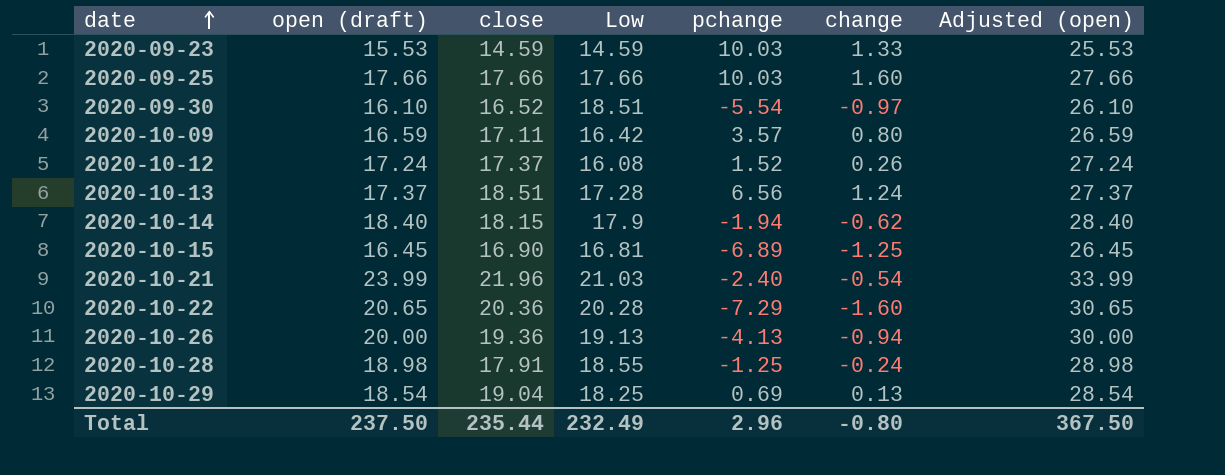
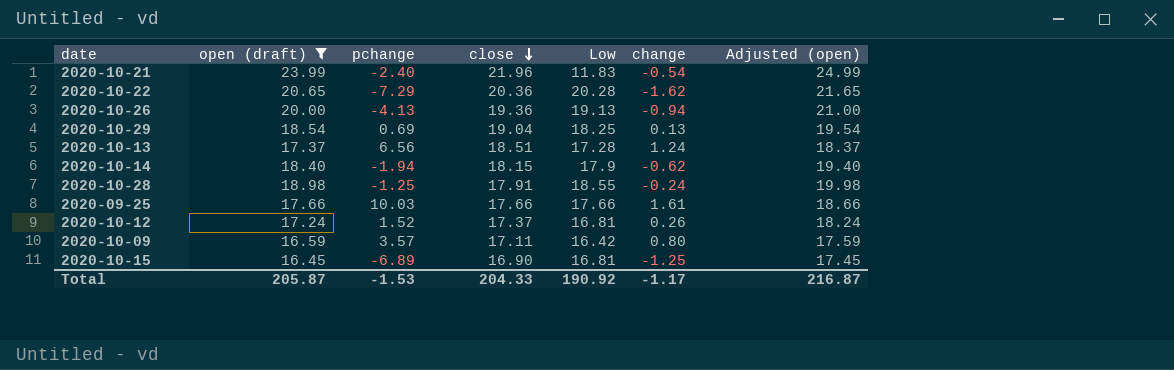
filter: none -> open (draft) >= 16.45
row order: date ascending -> close descending
column pchange | position: 5 -> 3
column Adjusted (open) | formula: [open (draft)] + 10 -> [open (draft)] + 1
2020-10-21 | Low: 21.03 -> 11.83
2020-10-22 | change: -1.60 -> -1.62
2020-09-25 | change: 1.60 -> 1.61
2020-10-12 | Low: 16.08 -> 16.81
Total | open (draft): 237.50 -> 205.87
Total | pchange: 2.96 -> -1.53
Total | close: 235.44 -> 204.33
Total | Low: 232.49 -> 190.92
Total | change: -0.80 -> -1.17
Total | Adjusted (open): 367.50 -> 216.87

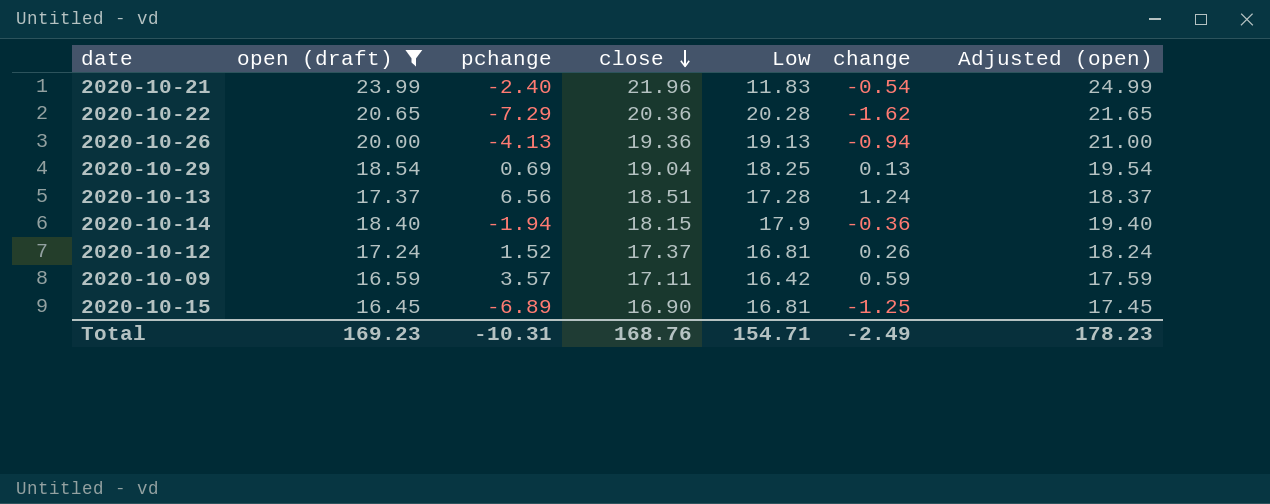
row 2020-10-28: 18.98 | -1.25 | 17.91 | 18.55 | -0.24 | 19.98 -> none
row 2020-09-25: 17.66 | 10.03 | 17.66 | 17.66 | 1.61 | 18.66 -> none
2020-10-14 | change: -0.62 -> -0.36
2020-10-09 | change: 0.80 -> 0.59
Total | open (draft): 205.87 -> 169.23
Total | pchange: -1.53 -> -10.31
Total | close: 204.33 -> 168.76
Total | Low: 190.92 -> 154.71
Total | change: -1.17 -> -2.49
Total | Adjusted (open): 216.87 -> 178.23

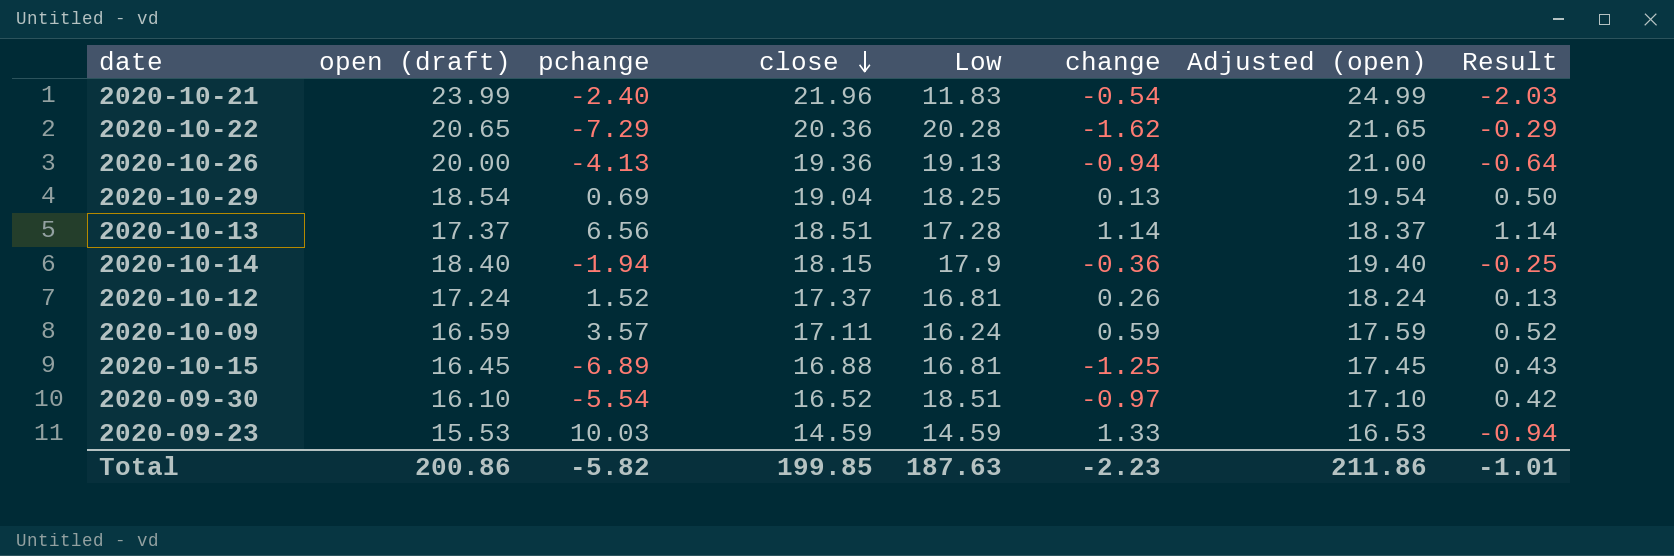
filter: open (draft) >= 16.45 -> none
column Result | formula: none -> [close] - [open (draft)]
2020-10-13 | change: 1.24 -> 1.14
2020-10-09 | Low: 16.42 -> 16.24
2020-10-15 | close: 16.90 -> 16.88
Total | open (draft): 169.23 -> 200.86
Total | pchange: -10.31 -> -5.82
Total | close: 168.76 -> 199.85
Total | Low: 154.71 -> 187.63
Total | change: -2.49 -> -2.23
Total | Adjusted (open): 178.23 -> 211.86

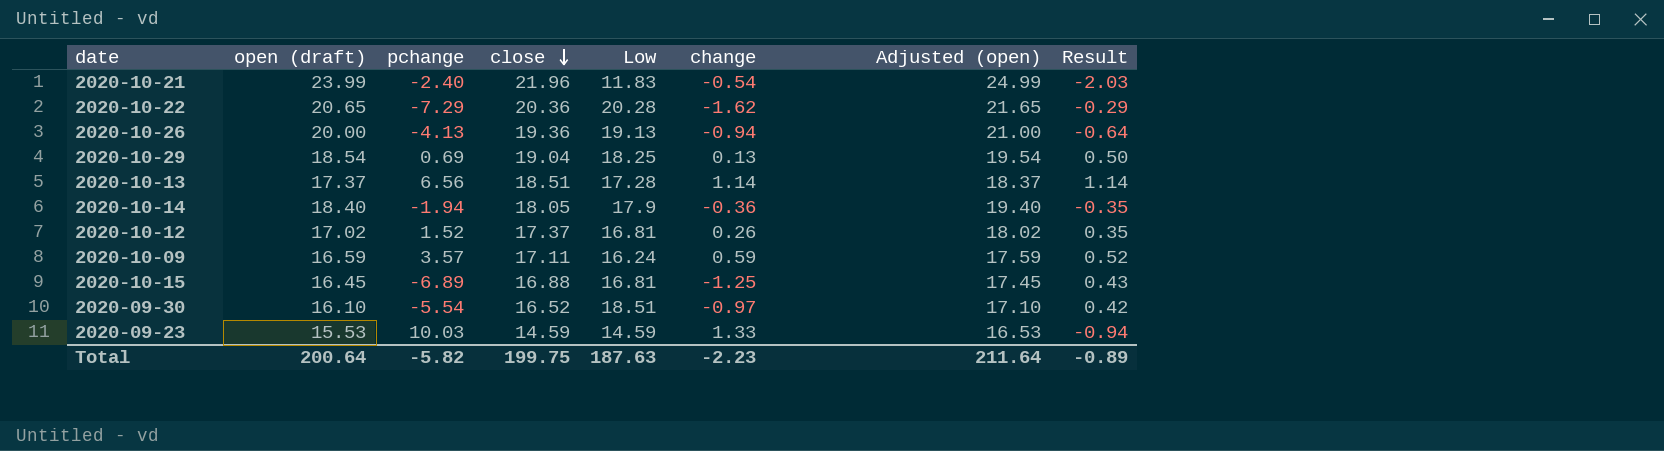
2020-10-14 | close: 18.15 -> 18.05
2020-10-14 | Result: -0.25 -> -0.35
2020-10-12 | open (draft): 17.24 -> 17.02
2020-10-12 | Adjusted (open): 18.24 -> 18.02
2020-10-12 | Result: 0.13 -> 0.35
Total | open (draft): 200.86 -> 200.64
Total | close: 199.85 -> 199.75
Total | Adjusted (open): 211.86 -> 211.64
Total | Result: -1.01 -> -0.89

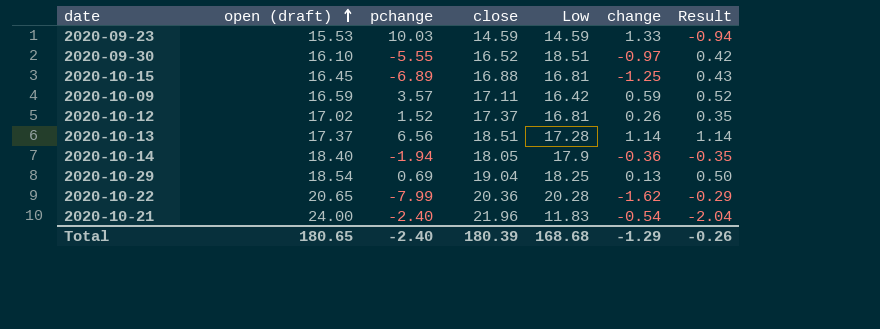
row order: close descending -> open (draft) ascending
column Adjusted (open) | formula: [open (draft)] + 1 -> none
row 2020-10-26: 20.00 | -4.13 | 19.36 | 19.13 | -0.94 | 21.00 | -0.64 -> none
2020-09-30 | pchange: -5.54 -> -5.55
2020-10-09 | Low: 16.24 -> 16.42
2020-10-22 | pchange: -7.29 -> -7.99
2020-10-21 | open (draft): 23.99 -> 24.00
2020-10-21 | Result: -2.03 -> -2.04
Total | open (draft): 200.64 -> 180.65
Total | pchange: -5.82 -> -2.40
Total | close: 199.75 -> 180.39
Total | Low: 187.63 -> 168.68
Total | change: -2.23 -> -1.29
Total | Result: -0.89 -> -0.26

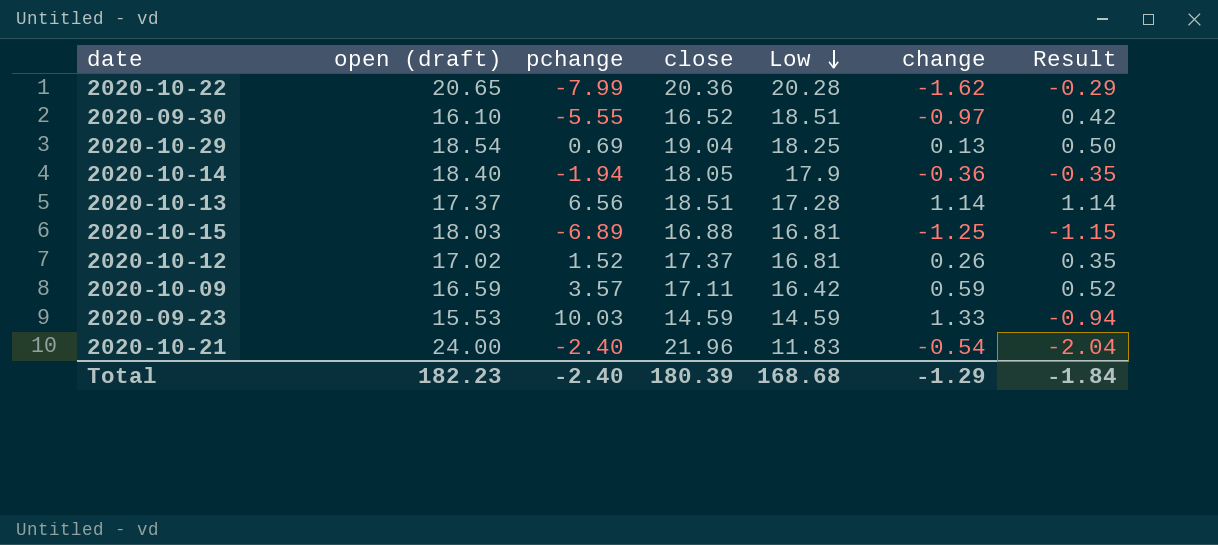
row order: open (draft) ascending -> Low descending
2020-10-15 | open (draft): 16.45 -> 18.03
2020-10-15 | Result: 0.43 -> -1.15
Total | open (draft): 180.65 -> 182.23
Total | Result: -0.26 -> -1.84

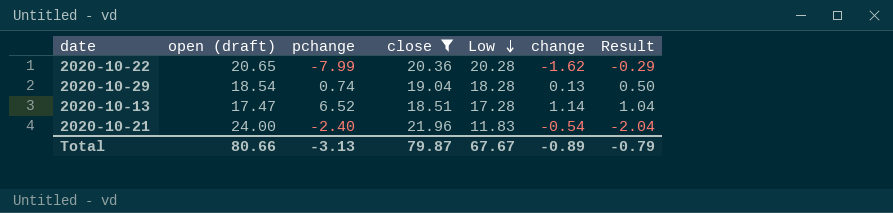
filter: none -> close >= 18.51
2020-10-29 | pchange: 0.69 -> 0.74
2020-10-29 | Low: 18.25 -> 18.28
2020-10-13 | open (draft): 17.37 -> 17.47
2020-10-13 | pchange: 6.56 -> 6.52
2020-10-13 | Result: 1.14 -> 1.04
Total | open (draft): 182.23 -> 80.66
Total | pchange: -2.40 -> -3.13
Total | close: 180.39 -> 79.87
Total | Low: 168.68 -> 67.67
Total | change: -1.29 -> -0.89
Total | Result: -1.84 -> -0.79

